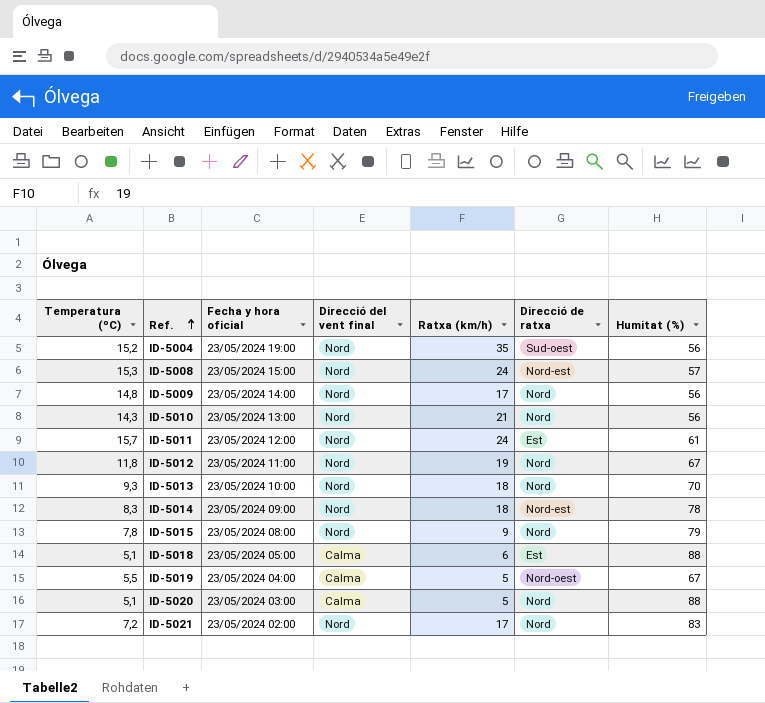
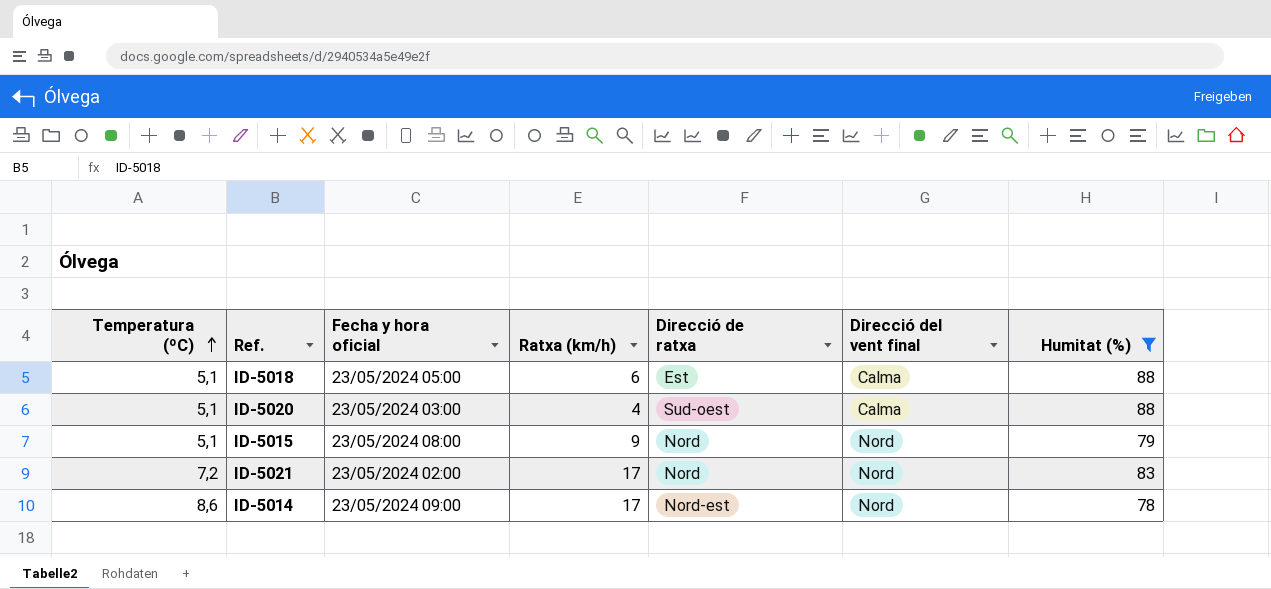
filter: none -> Humitat (%) >= 78
row order: Ref. ascending -> Temperatura (ºC) ascending
column Direcció del vent final | position: 4 -> 6
ID-5020 | Ratxa (km/h): 5 -> 4
ID-5020 | Direcció de ratxa: Nord -> Sud-oest
ID-5015 | Temperatura (ºC): 7,8 -> 5,1
ID-5014 | Temperatura (ºC): 8,3 -> 8,6
ID-5014 | Ratxa (km/h): 18 -> 17

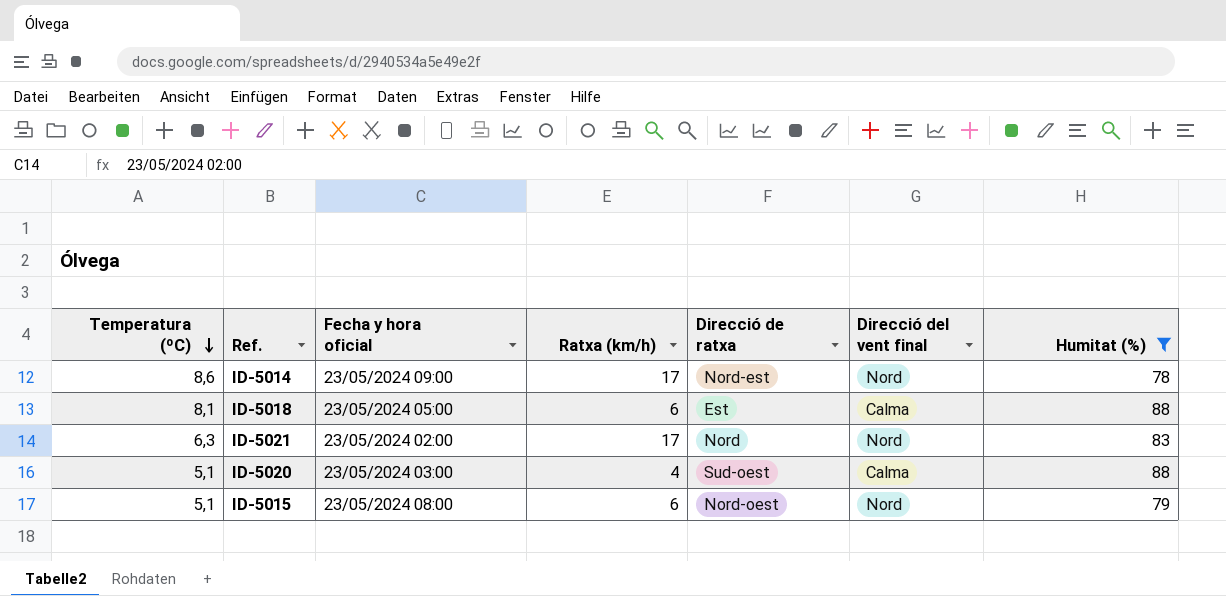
row order: Temperatura (ºC) ascending -> Temperatura (ºC) descending
ID-5018 | Temperatura (ºC): 5,1 -> 8,1
ID-5021 | Temperatura (ºC): 7,2 -> 6,3
ID-5015 | Ratxa (km/h): 9 -> 6
ID-5015 | Direcció de ratxa: Nord -> Nord-oest

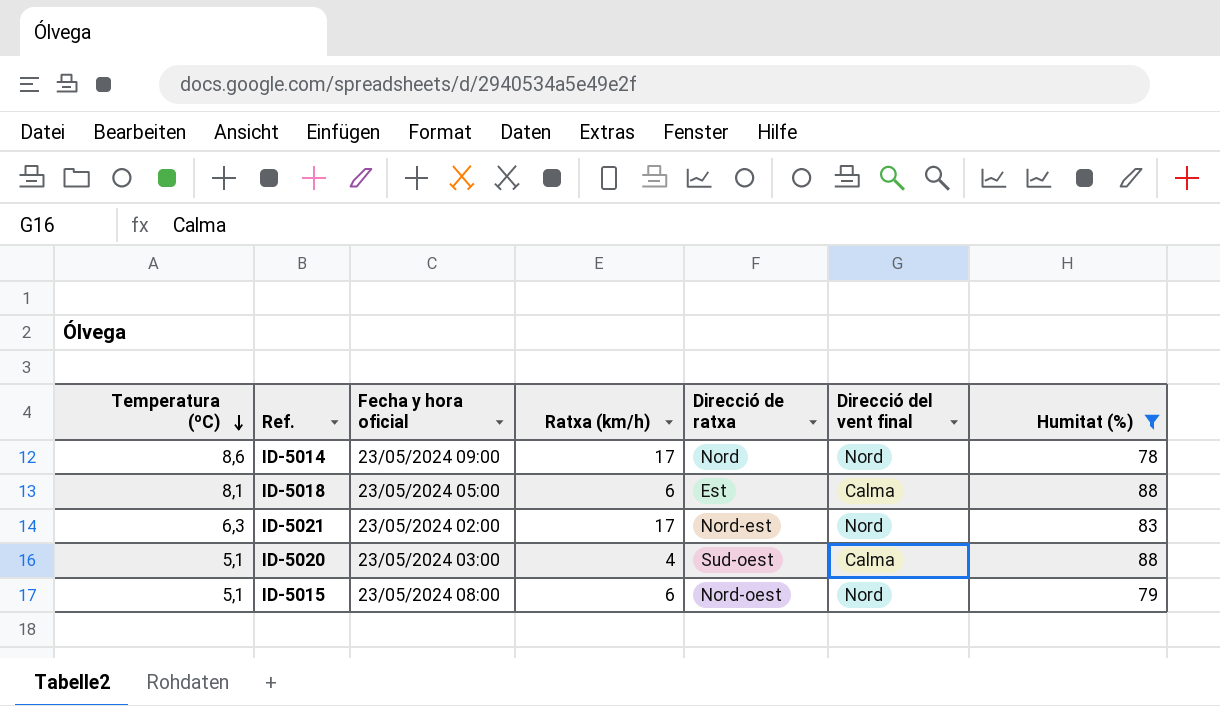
ID-5014 | Direcció de ratxa: Nord-est -> Nord
ID-5021 | Direcció de ratxa: Nord -> Nord-est

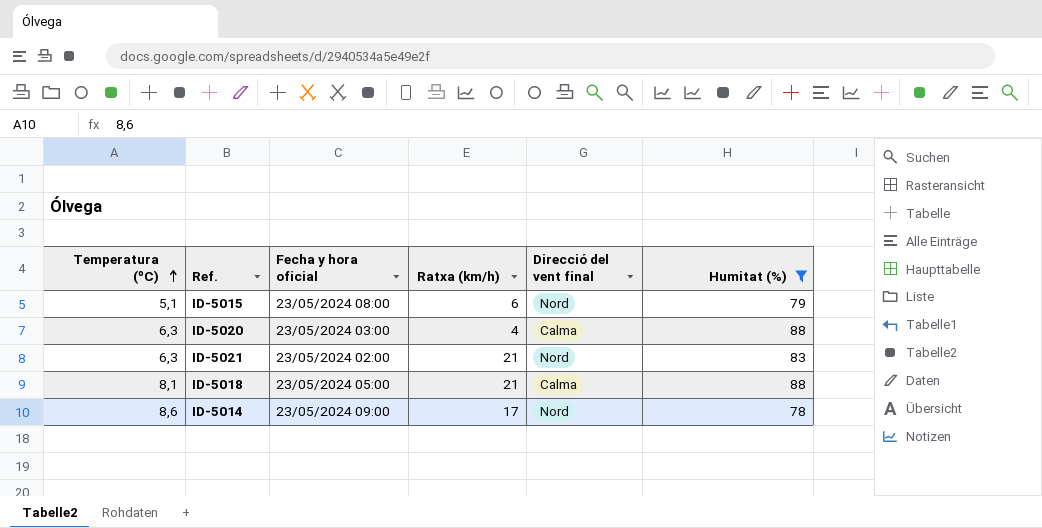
row order: Temperatura (ºC) descending -> Temperatura (ºC) ascending
column Direcció de ratxa | position: 5 -> none
ID-5020 | Temperatura (ºC): 5,1 -> 6,3
ID-5021 | Ratxa (km/h): 17 -> 21
ID-5018 | Ratxa (km/h): 6 -> 21

